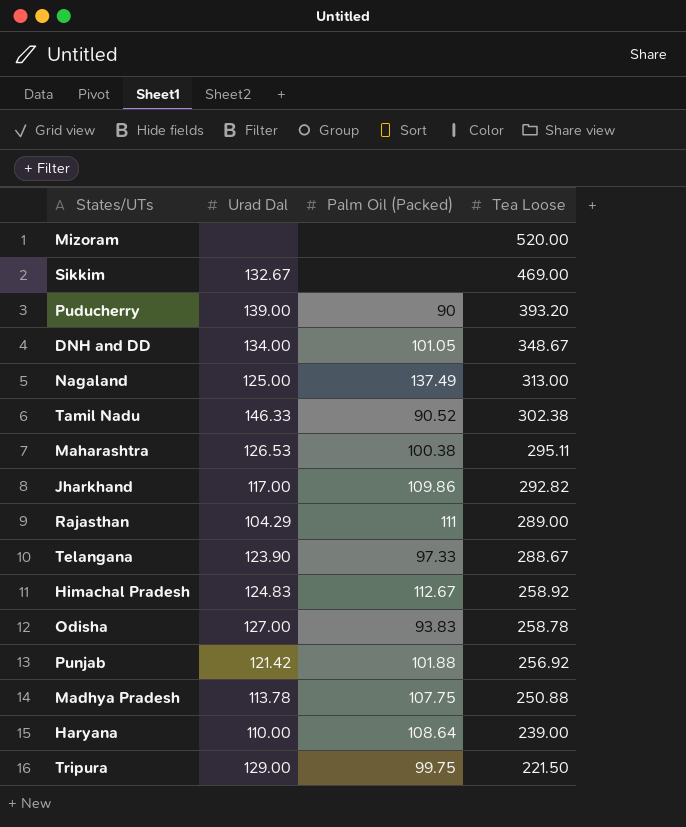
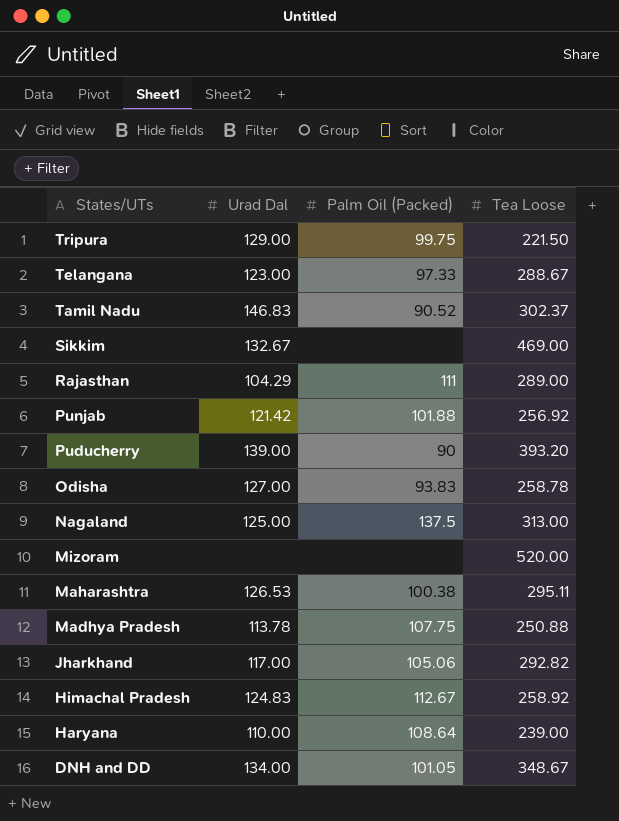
row order: Tea Loose descending -> States/UTs descending
Telangana | Urad Dal: 123.90 -> 123.00
Tamil Nadu | Urad Dal: 146.33 -> 146.83
Tamil Nadu | Tea Loose: 302.38 -> 302.37
Nagaland | Palm Oil (Packed): 137.49 -> 137.5
Jharkhand | Palm Oil (Packed): 109.86 -> 105.06

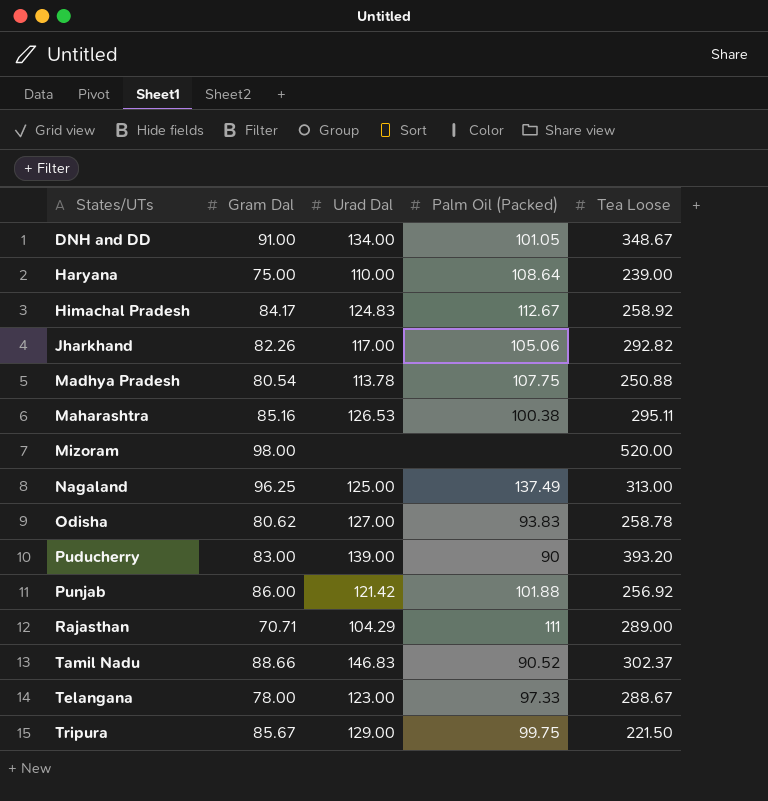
row order: States/UTs descending -> States/UTs ascending
column Gram Dal | position: none -> 2
row Sikkim: 132.67 | none | 469.00 -> none
Nagaland | Palm Oil (Packed): 137.5 -> 137.49

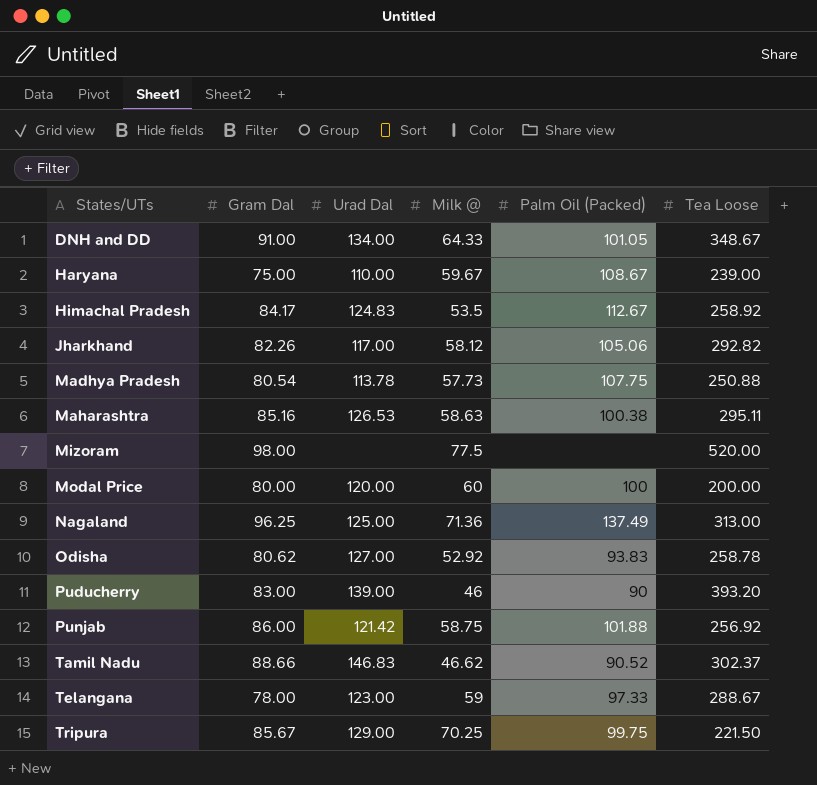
column Milk @ | position: none -> 4
row Rajasthan: 70.71 | 104.29 | 111 | 289.00 -> none
Haryana | Palm Oil (Packed): 108.64 -> 108.67
row Modal Price: none -> 80.00 | 120.00 | 60 | 100 | 200.00

